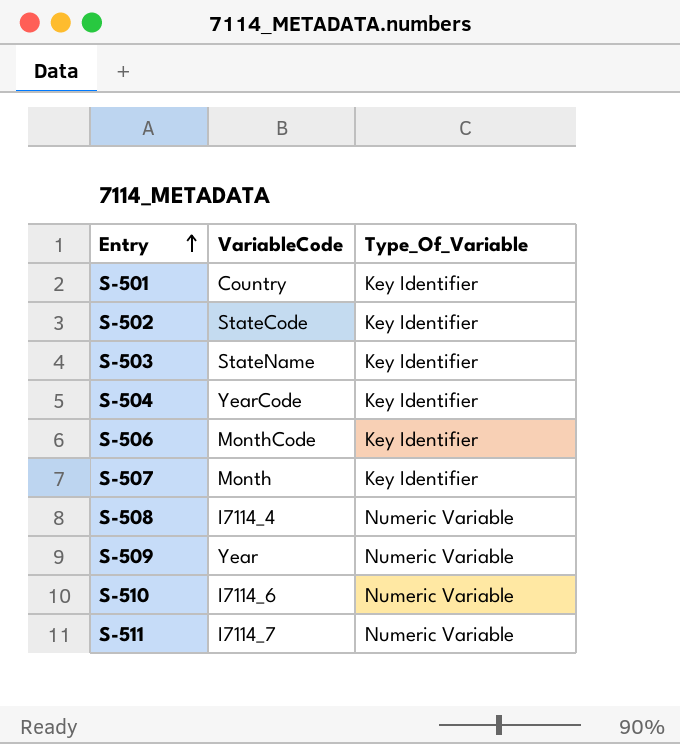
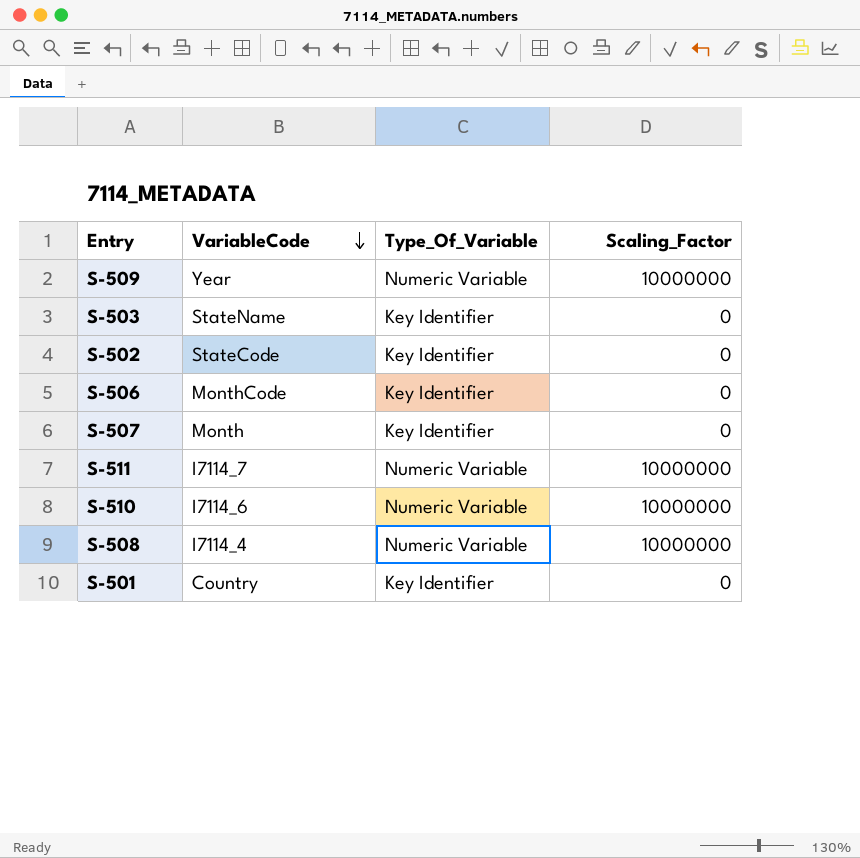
row order: Entry ascending -> VariableCode descending
column Scaling_Factor | position: none -> 4
row S-504: YearCode | Key Identifier -> none

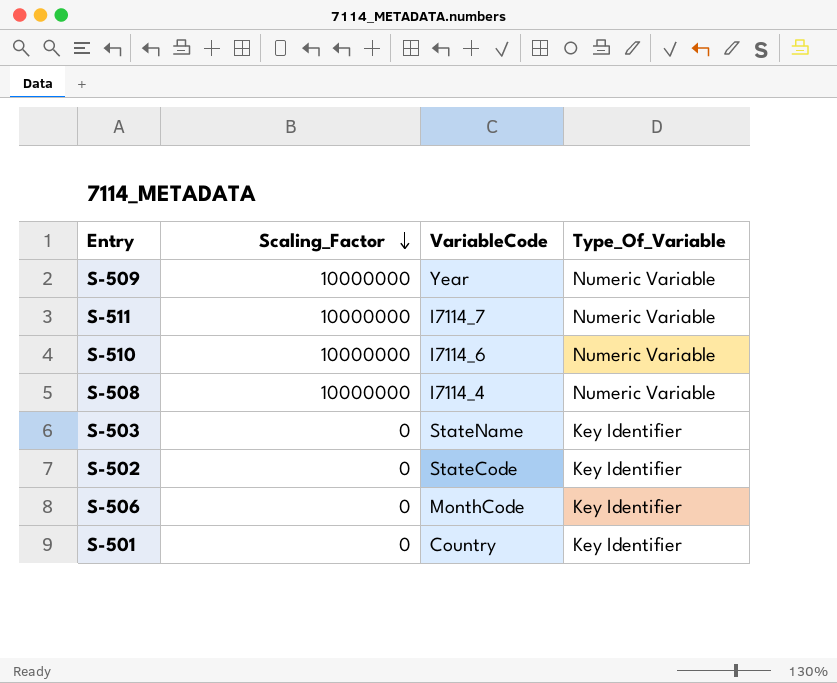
row order: VariableCode descending -> Scaling_Factor descending
column Scaling_Factor | position: 4 -> 2
row S-507: Month | Key Identifier | 0 -> none

